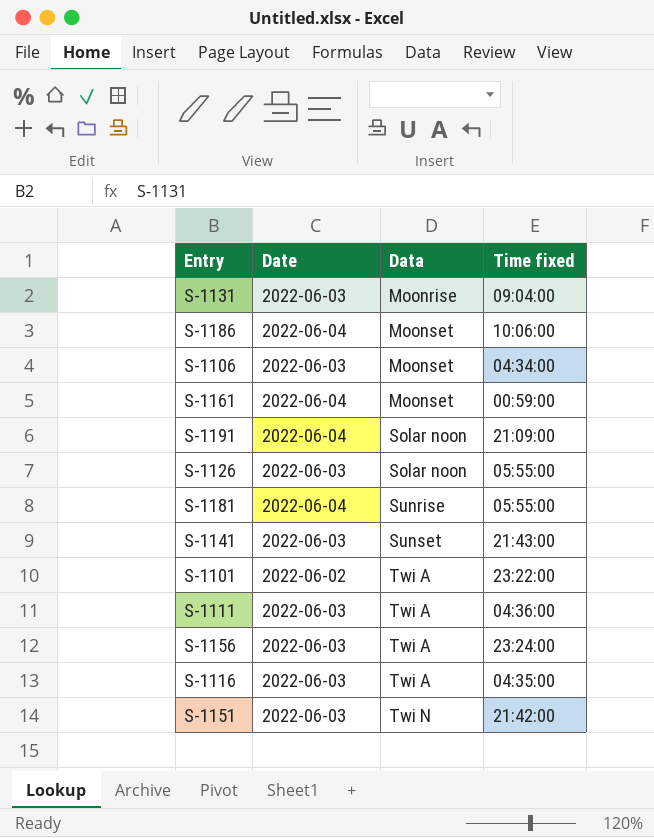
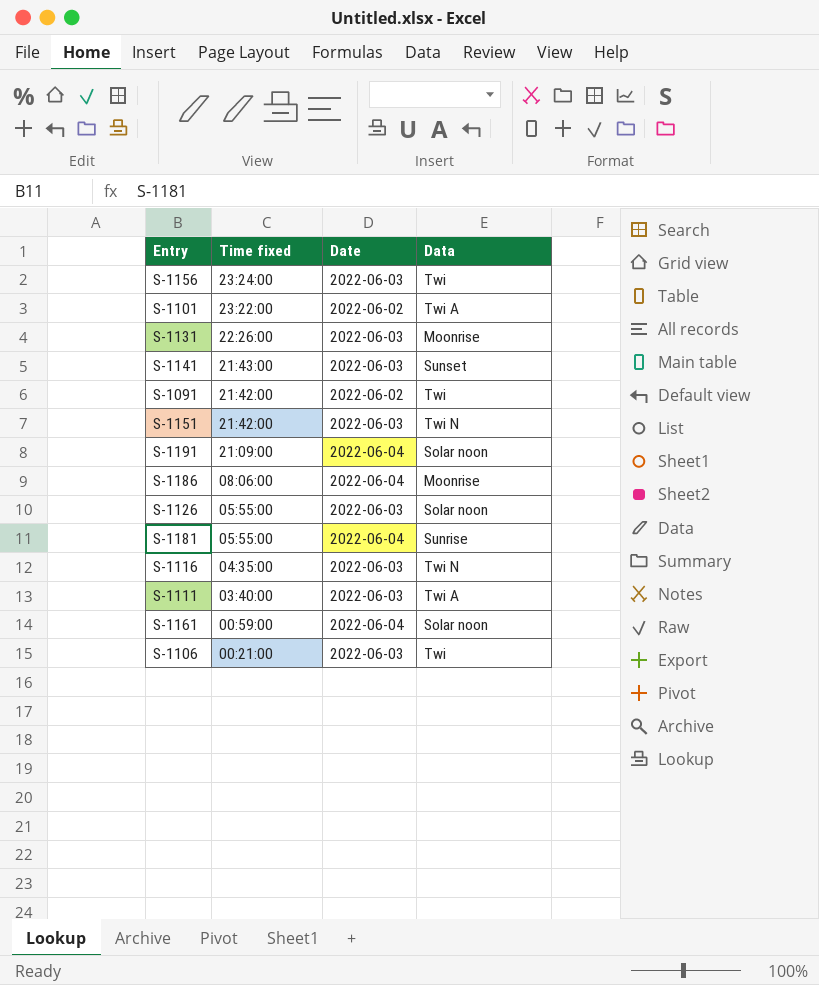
row order: Data ascending -> Time fixed descending
column Time fixed | position: 4 -> 2
S-1156 | Data: Twi A -> Twi
S-1131 | Time fixed: 09:04:00 -> 22:26:00
row S-1091: none -> 21:42:00 | 2022-06-02 | Twi
S-1186 | Time fixed: 10:06:00 -> 08:06:00
S-1186 | Data: Moonset -> Moonrise
S-1116 | Data: Twi A -> Twi N
S-1111 | Time fixed: 04:36:00 -> 03:40:00
S-1161 | Data: Moonset -> Solar noon
S-1106 | Time fixed: 04:34:00 -> 00:21:00
S-1106 | Data: Moonset -> Twi

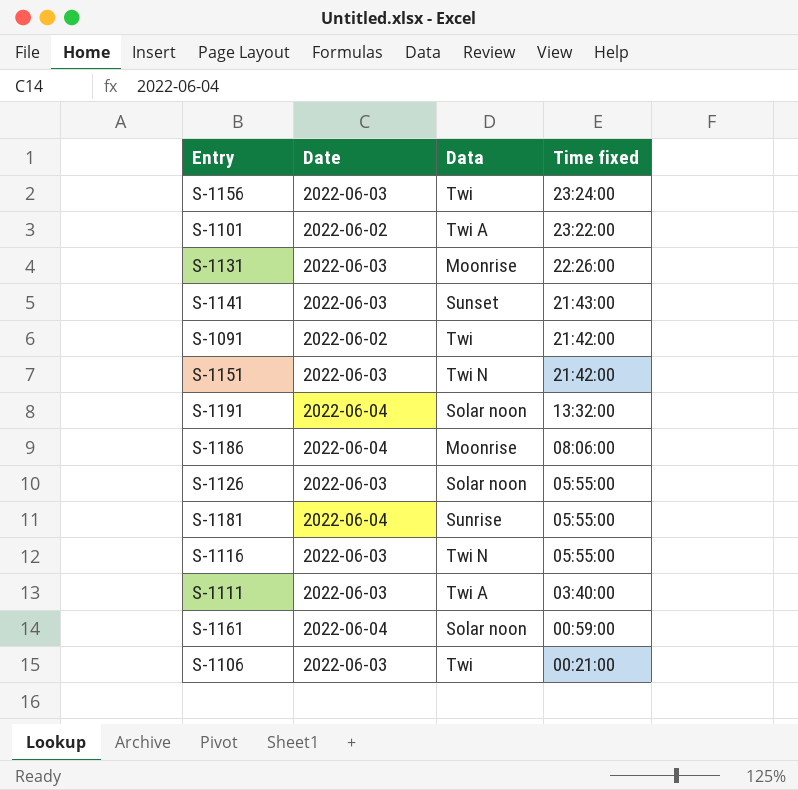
column Time fixed | position: 2 -> 4
S-1191 | Time fixed: 21:09:00 -> 13:32:00
S-1116 | Time fixed: 04:35:00 -> 05:55:00

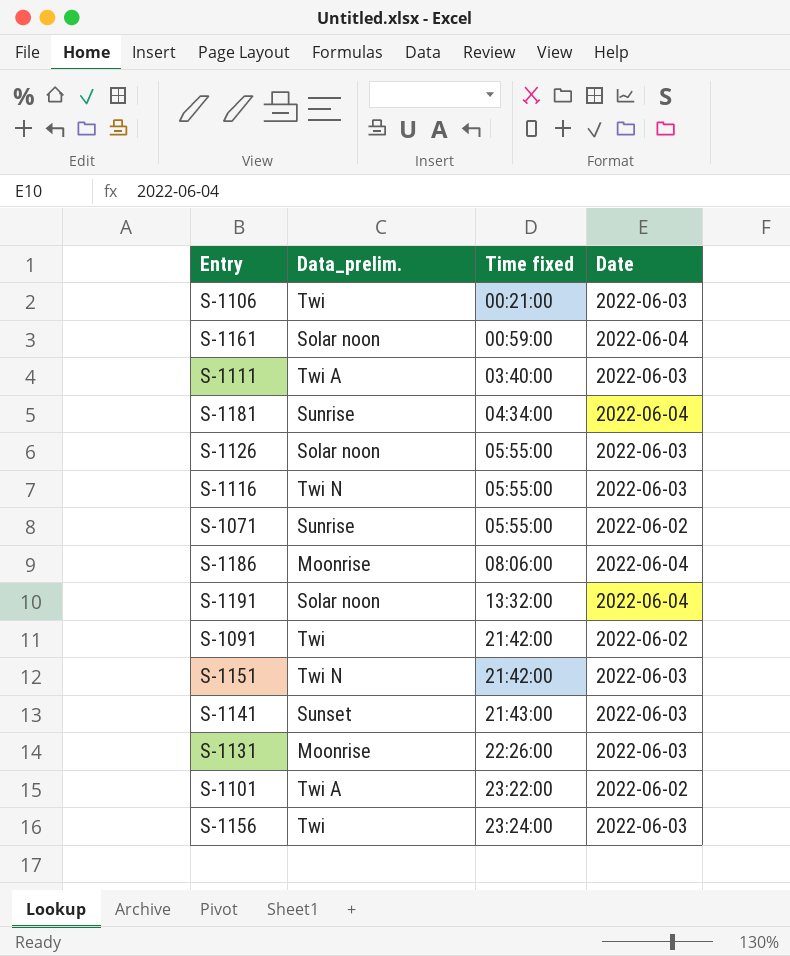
row order: Time fixed descending -> Time fixed ascending
column name: Data -> Data_prelim.
column Date | position: 2 -> 4
S-1181 | Time fixed: 05:55:00 -> 04:34:00
row S-1071: none -> Sunrise | 05:55:00 | 2022-06-02

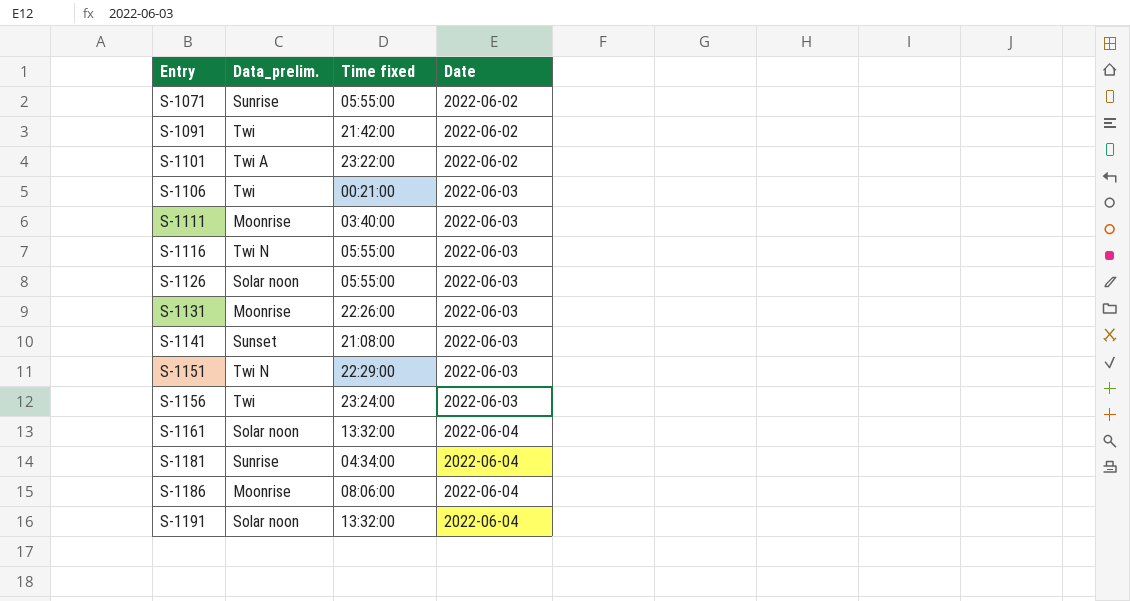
row order: Time fixed ascending -> Entry ascending
S-1111 | Data_prelim.: Twi A -> Moonrise
S-1141 | Time fixed: 21:43:00 -> 21:08:00
S-1151 | Time fixed: 21:42:00 -> 22:29:00
S-1161 | Time fixed: 00:59:00 -> 13:32:00

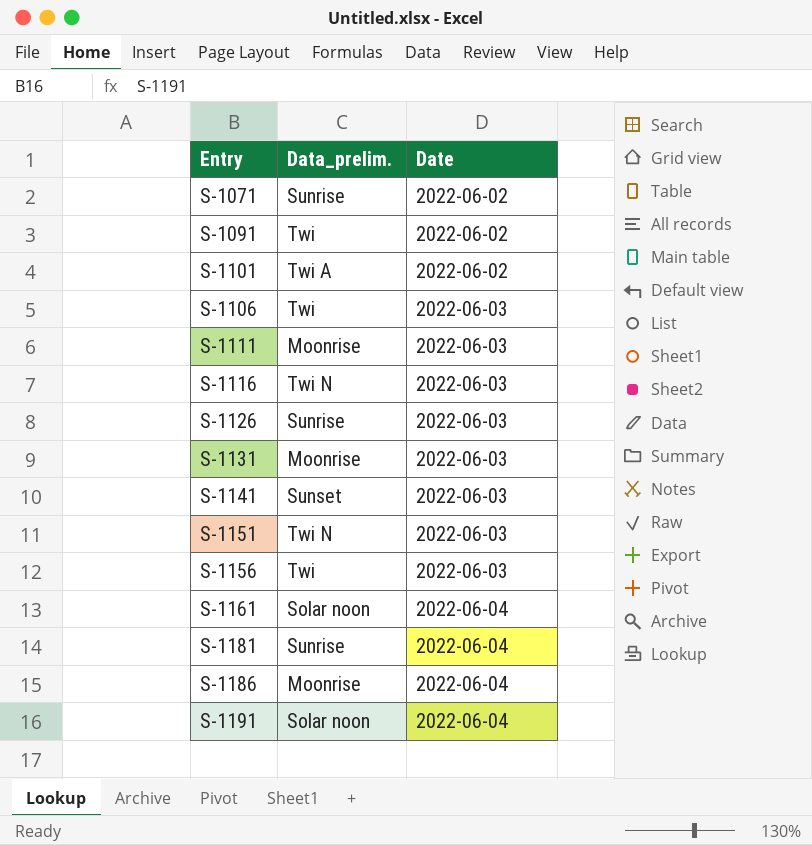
column Time fixed | position: 3 -> none
S-1126 | Data_prelim.: Solar noon -> Sunrise

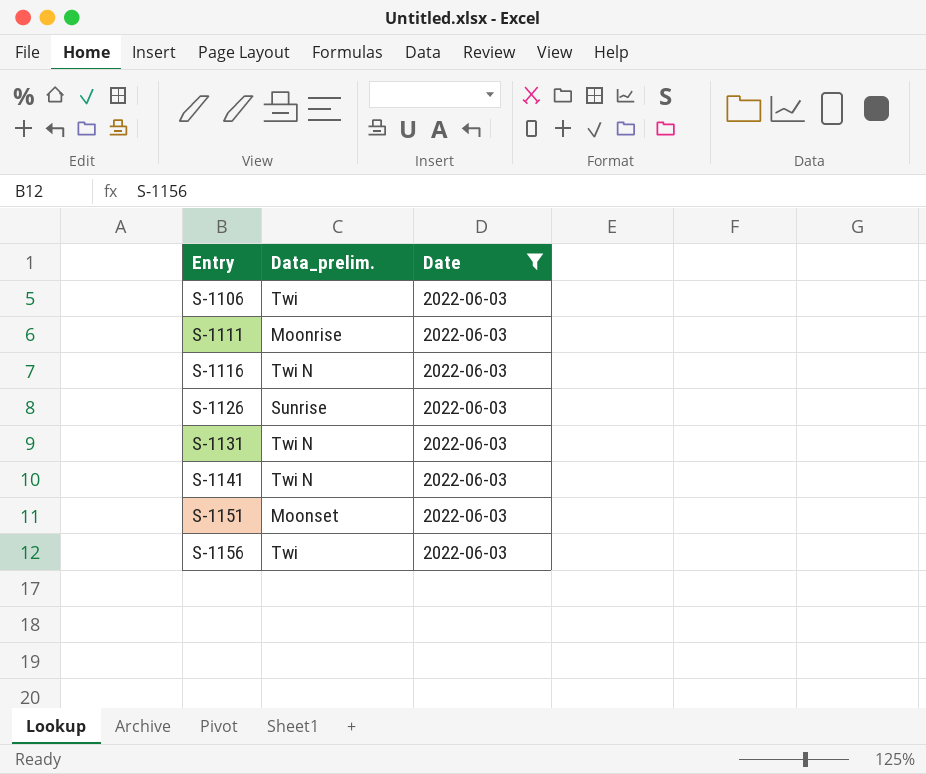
filter: none -> Date = 2022-06-03
S-1131 | Data_prelim.: Moonrise -> Twi N
S-1141 | Data_prelim.: Sunset -> Twi N
S-1151 | Data_prelim.: Twi N -> Moonset

